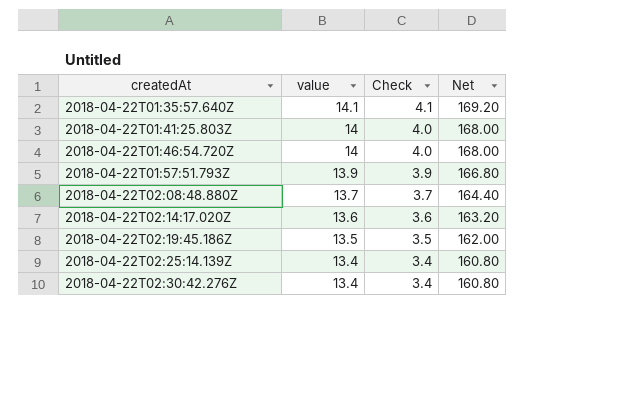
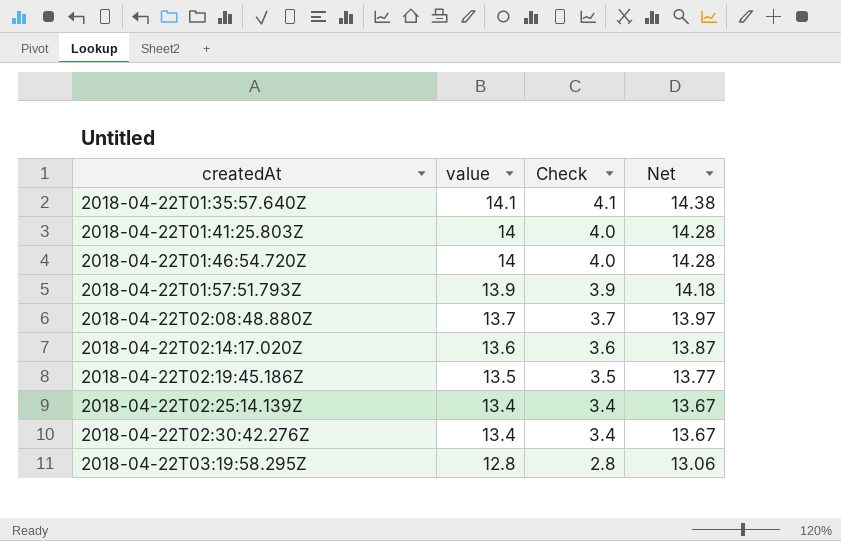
column Net | formula: [value] * 12 -> [value] * 1.02
row 2018-04-22T03:19:58.295Z: none -> 12.8 | 2.8 | 13.06

